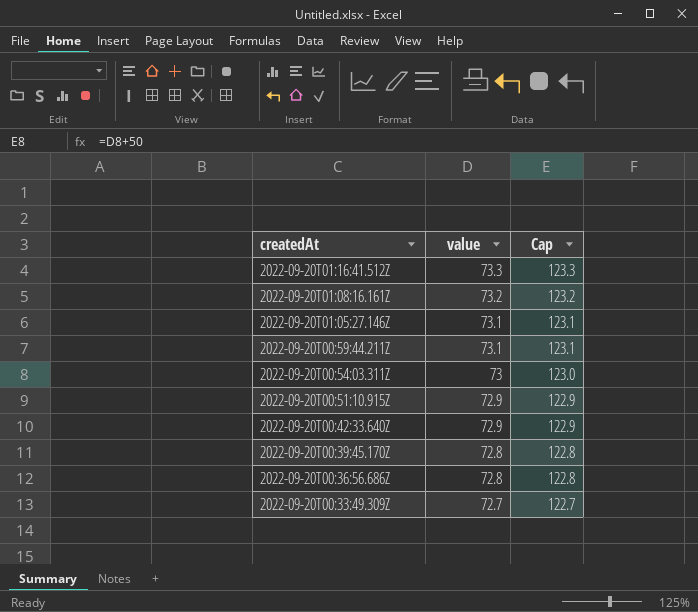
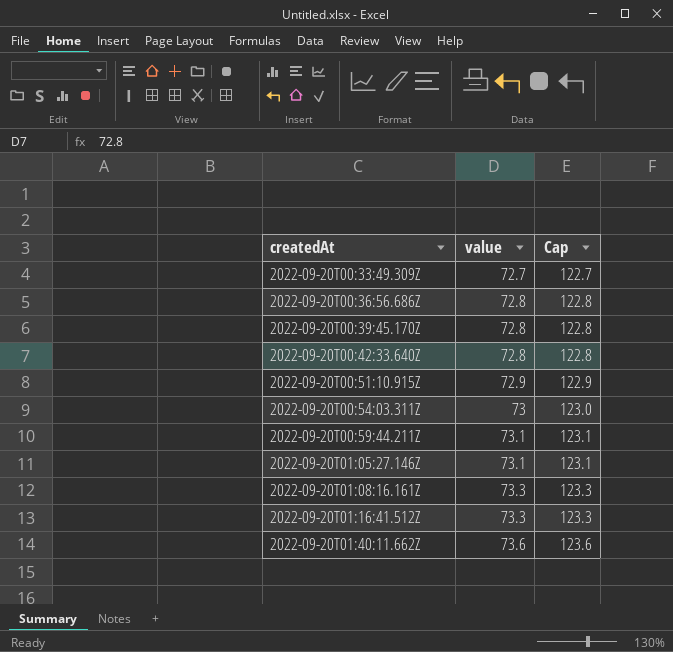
row order: createdAt descending -> createdAt ascending
2022-09-20T00:42:33.640Z | value: 72.9 -> 72.8
2022-09-20T00:42:33.640Z | Cap: 122.9 -> 122.8
2022-09-20T01:08:16.161Z | value: 73.2 -> 73.3
2022-09-20T01:08:16.161Z | Cap: 123.2 -> 123.3
row 2022-09-20T01:40:11.662Z: none -> 73.6 | 123.6

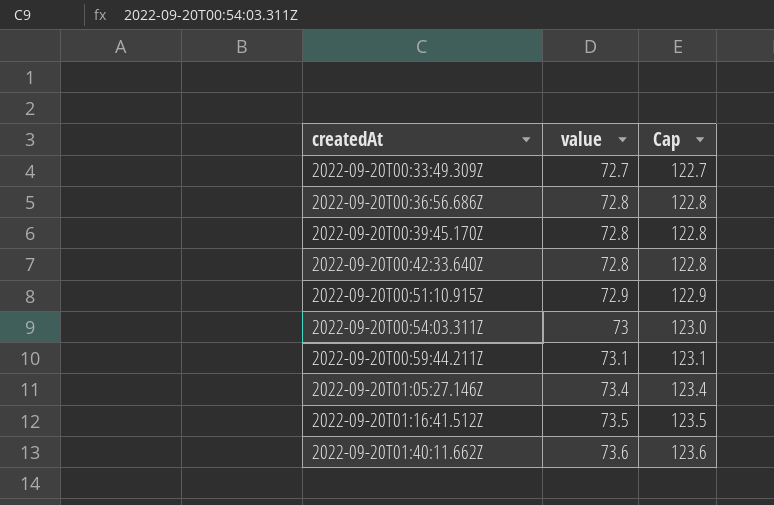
row 2022-09-20T01:08:16.161Z: 73.3 | 123.3 -> none
2022-09-20T01:05:27.146Z | value: 73.1 -> 73.4
2022-09-20T01:05:27.146Z | Cap: 123.1 -> 123.4
2022-09-20T01:16:41.512Z | value: 73.3 -> 73.5
2022-09-20T01:16:41.512Z | Cap: 123.3 -> 123.5

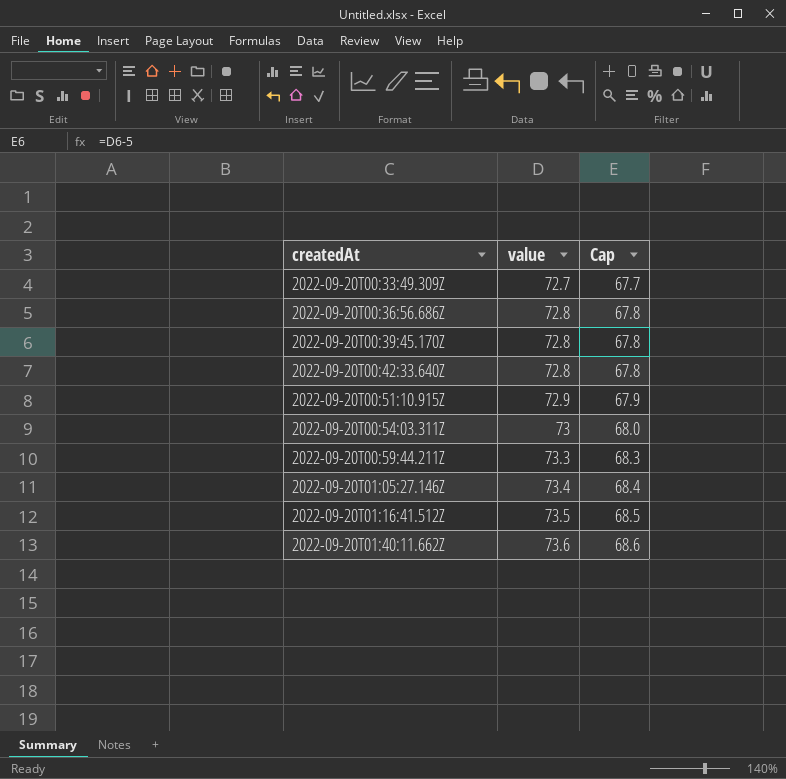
column Cap | formula: [value] + 50 -> [value] - 5
2022-09-20T00:59:44.211Z | value: 73.1 -> 73.3

